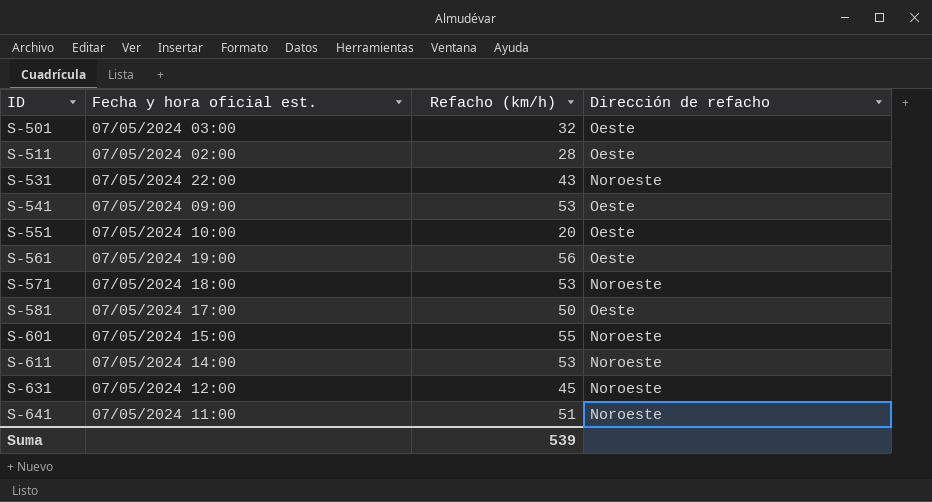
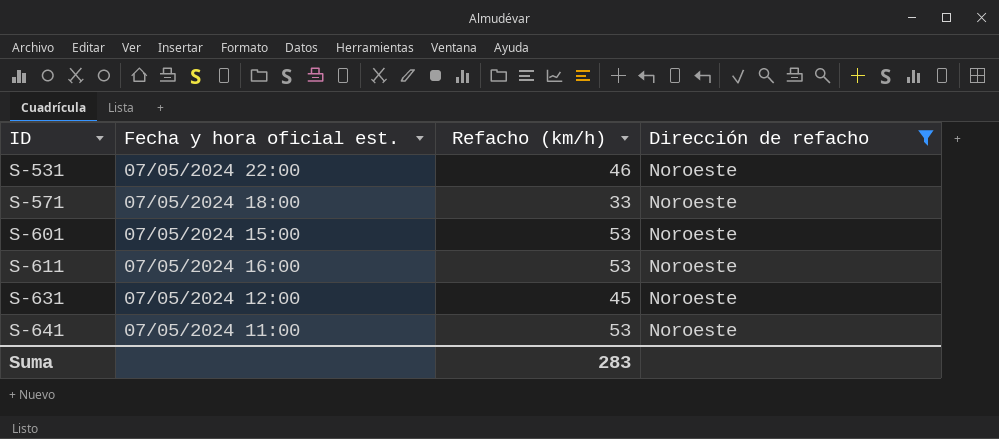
filter: none -> Dirección de refacho = Noroeste
S-531 | Refacho (km/h): 43 -> 46
S-571 | Refacho (km/h): 53 -> 33
S-601 | Refacho (km/h): 55 -> 53
S-611 | Fecha y hora oficial est.: 07/05/2024 14:00 -> 07/05/2024 16:00
S-641 | Refacho (km/h): 51 -> 53
Suma | Refacho (km/h): 539 -> 283

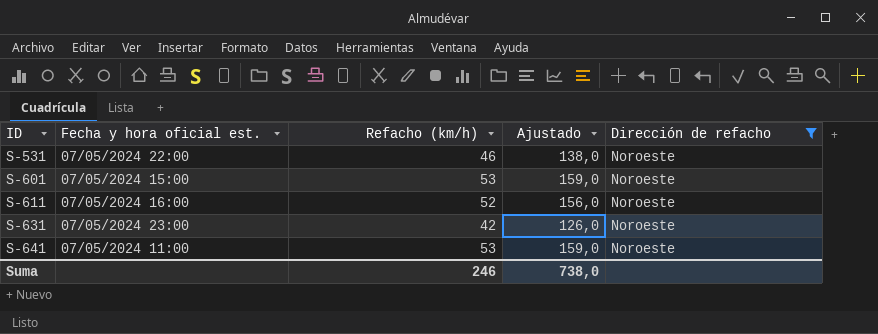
column Ajustado | formula: none -> [Refacho (km/h)] * 3
row S-571: 07/05/2024 18:00 | 33 | Noroeste -> none
S-611 | Refacho (km/h): 53 -> 52
S-631 | Fecha y hora oficial est.: 07/05/2024 12:00 -> 07/05/2024 23:00
S-631 | Refacho (km/h): 45 -> 42
Suma | Refacho (km/h): 283 -> 246

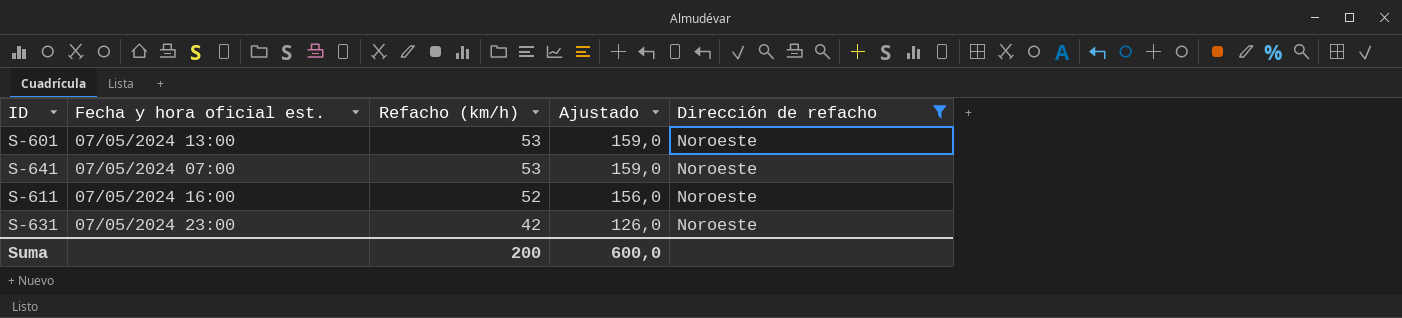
row order: ID ascending -> Refacho (km/h) descending
row S-531: 07/05/2024 22:00 | 46 | 138,0 | Noroeste -> none
S-601 | Fecha y hora oficial est.: 07/05/2024 15:00 -> 07/05/2024 13:00
S-641 | Fecha y hora oficial est.: 07/05/2024 11:00 -> 07/05/2024 07:00
Suma | Refacho (km/h): 246 -> 200
Suma | Ajustado: 738,0 -> 600,0

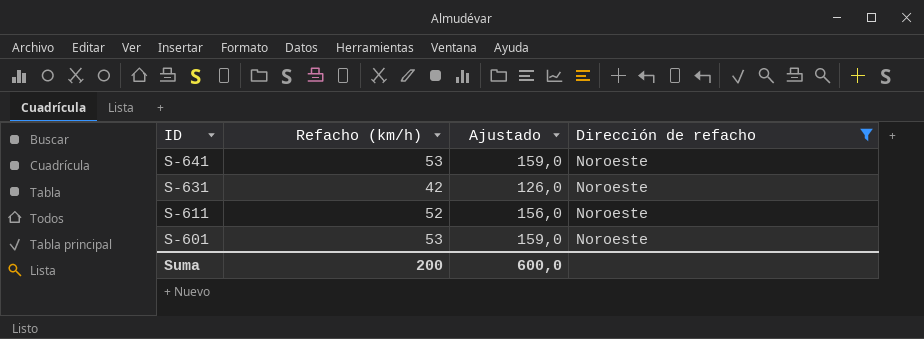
row order: Refacho (km/h) descending -> ID descending
column Fecha y hora oficial est. | position: 2 -> none

